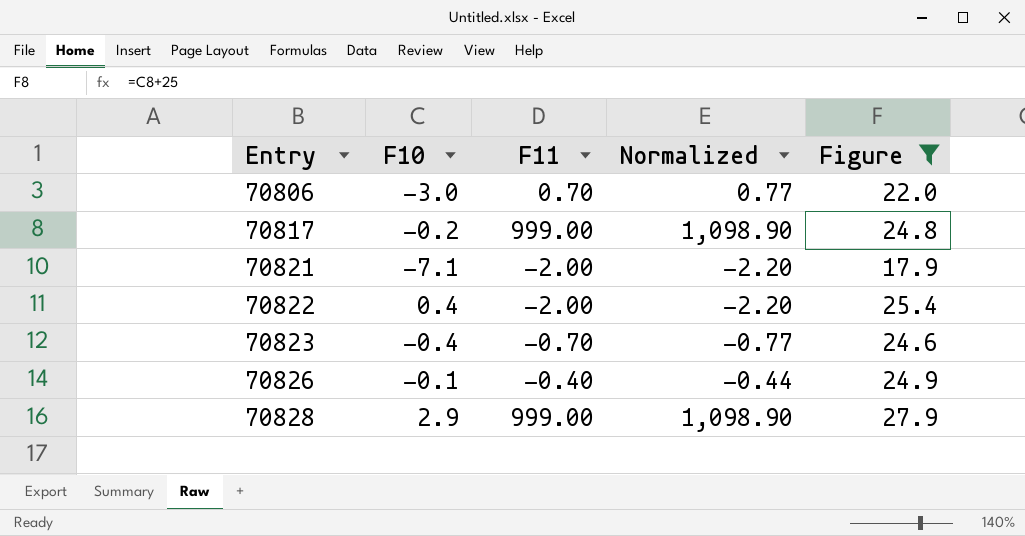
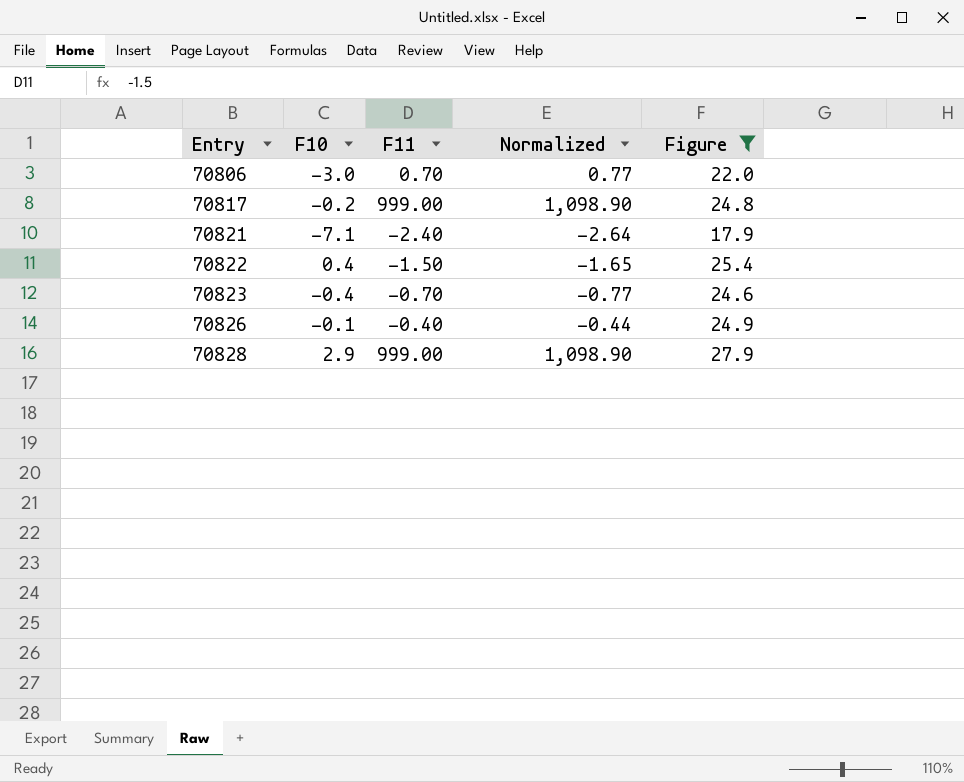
70821 | F11: -2.00 -> -2.40
70821 | Normalized: -2.20 -> -2.64
70822 | F11: -2.00 -> -1.50
70822 | Normalized: -2.20 -> -1.65

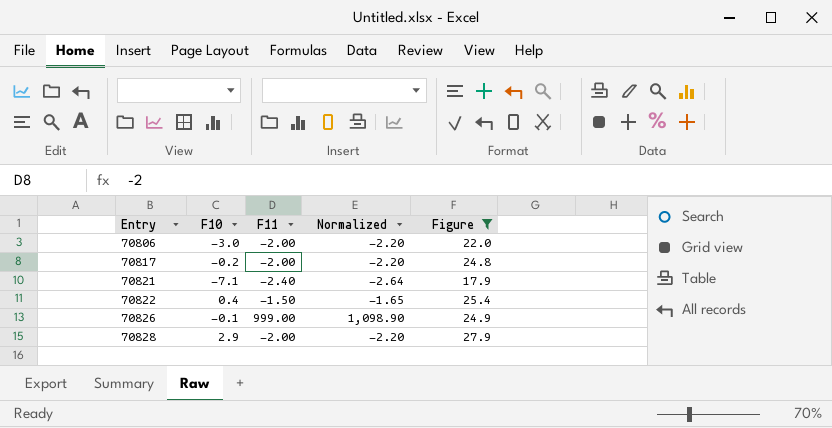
row 70823: -0.4 | -0.70 | -0.77 | 24.6 -> none
70806 | F11: 0.70 -> -2.00
70806 | Normalized: 0.77 -> -2.20
70817 | F11: 999.00 -> -2.00
70817 | Normalized: 1,098.90 -> -2.20
70826 | F11: -0.40 -> 999.00
70826 | Normalized: -0.44 -> 1,098.90
70828 | F11: 999.00 -> -2.00
70828 | Normalized: 1,098.90 -> -2.20

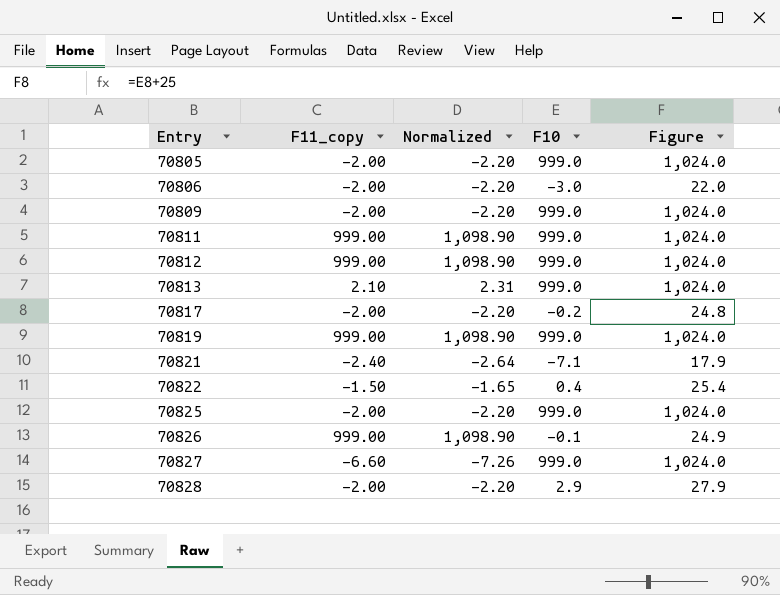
filter: Figure != 1,024.0 -> none
column name: F11 -> F11_copy
column F10 | position: 2 -> 4

